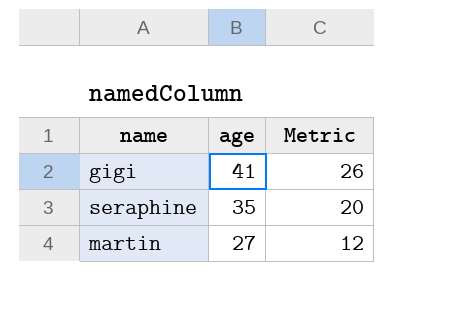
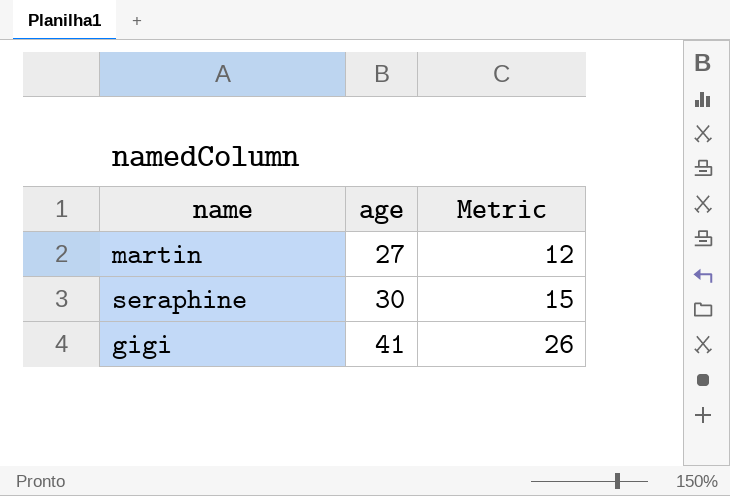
row order: age descending -> age ascending
seraphine | age: 35 -> 30
seraphine | Metric: 20 -> 15

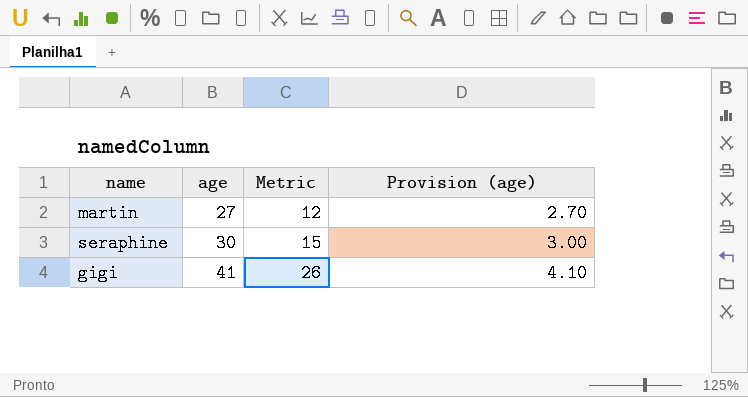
column Provision (age) | formula: none -> [age] * 0.1

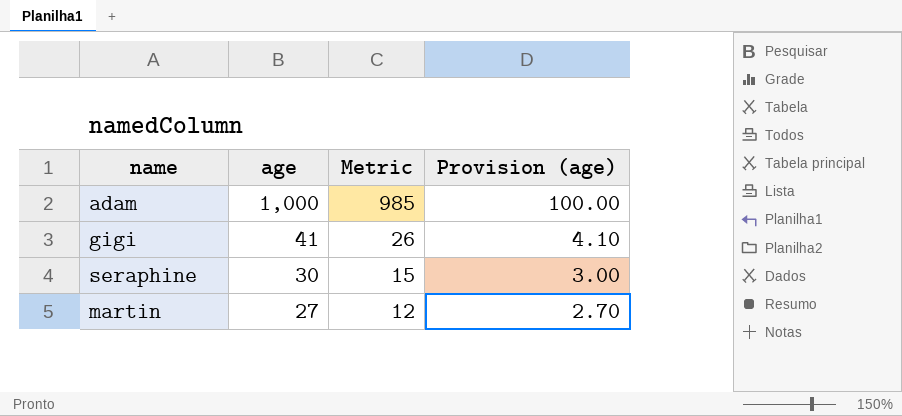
row order: age ascending -> age descending
row adam: none -> 1,000 | 985 | 100.00

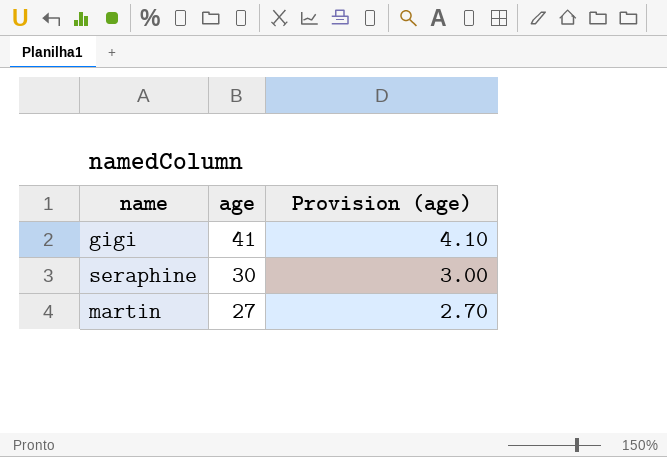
column Metric | formula: [age] - 15 -> none
row adam: 1,000 | 985 | 100.00 -> none

